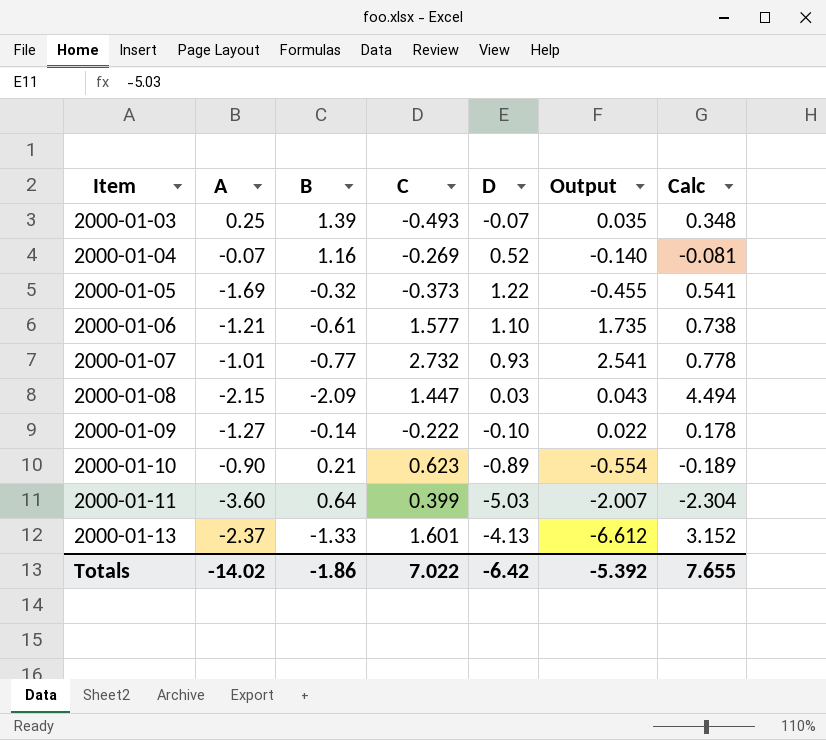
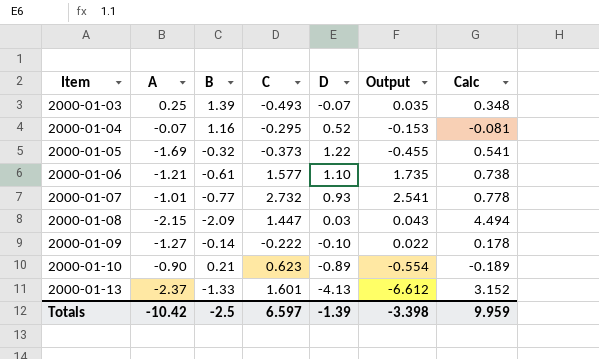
row 2000-01-11: -3.60 | 0.64 | 0.399 | -5.03 | -2.007 | -2.304 -> none
2000-01-04 | C: -0.269 -> -0.295
2000-01-04 | Output: -0.140 -> -0.153
Totals | A: -14.02 -> -10.42
Totals | B: -1.86 -> -2.5
Totals | C: 7.022 -> 6.597
Totals | D: -6.42 -> -1.39
Totals | Output: -5.392 -> -3.398
Totals | Calc: 7.655 -> 9.959

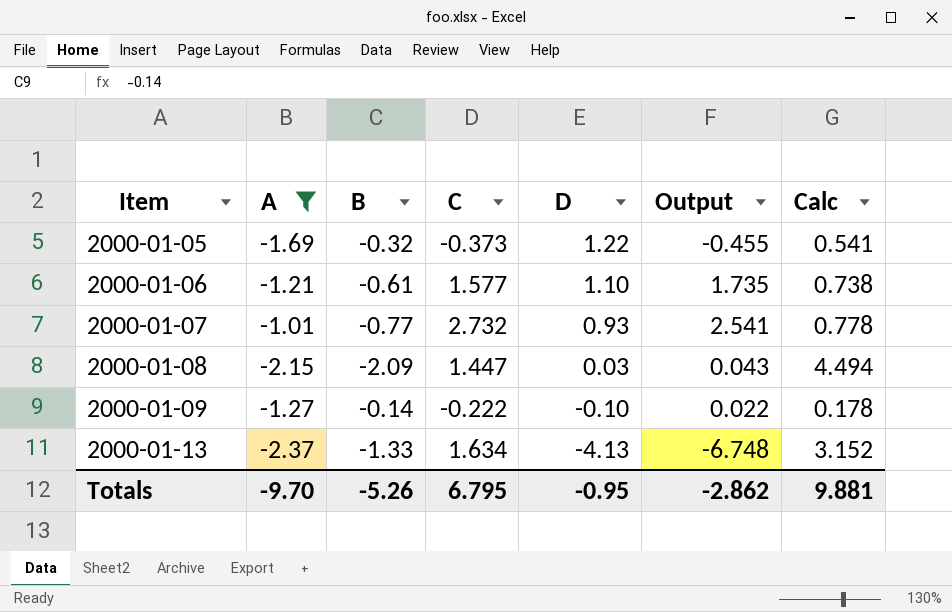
filter: none -> A <= -1.01
2000-01-13 | C: 1.601 -> 1.634
2000-01-13 | Output: -6.612 -> -6.748
Totals | A: -10.42 -> -9.70
Totals | B: -2.5 -> -5.26
Totals | C: 6.597 -> 6.795
Totals | D: -1.39 -> -0.95
Totals | Output: -3.398 -> -2.862
Totals | Calc: 9.959 -> 9.881

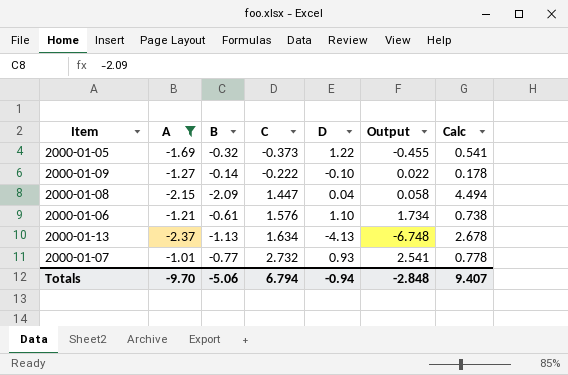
row order: Item ascending -> C ascending
2000-01-08 | D: 0.03 -> 0.04
2000-01-08 | Output: 0.043 -> 0.058
2000-01-06 | C: 1.577 -> 1.576
2000-01-06 | Output: 1.735 -> 1.734
2000-01-13 | B: -1.33 -> -1.13
2000-01-13 | Calc: 3.152 -> 2.678
Totals | B: -5.26 -> -5.06
Totals | C: 6.795 -> 6.794
Totals | D: -0.95 -> -0.94
Totals | Output: -2.862 -> -2.848
Totals | Calc: 9.881 -> 9.407

